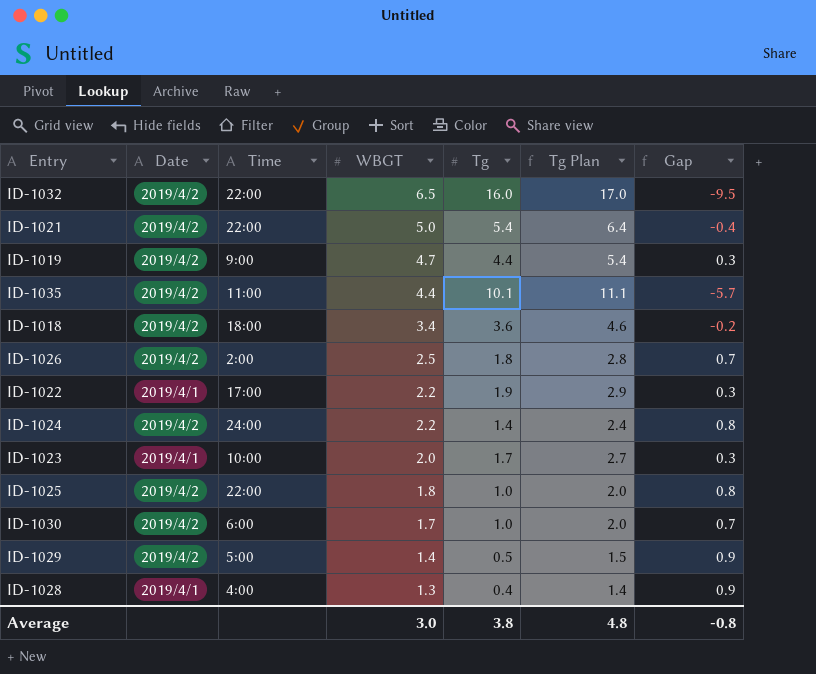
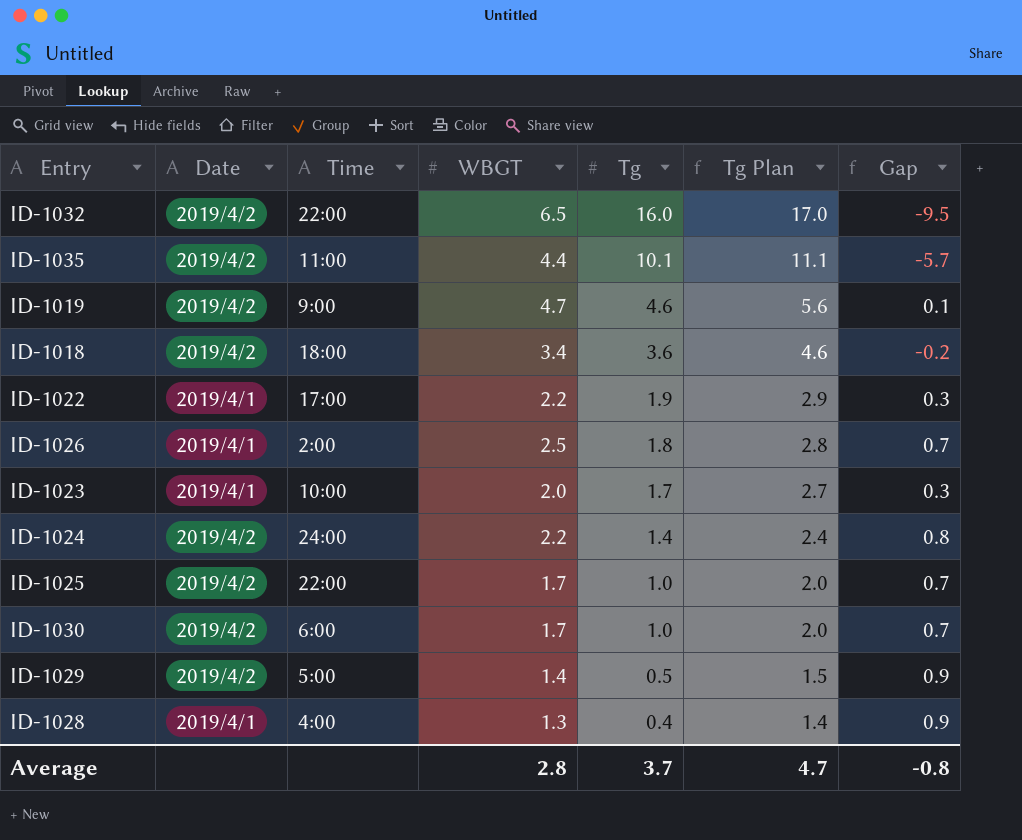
row order: WBGT descending -> Tg descending
row ID-1021: 2019/4/2 | 22:00 | 5.0 | 5.4 | 6.4 | -0.4 -> none
ID-1019 | Tg: 4.4 -> 4.6
ID-1019 | Tg Plan: 5.4 -> 5.6
ID-1019 | Gap: 0.3 -> 0.1
ID-1026 | Date: 2019/4/2 -> 2019/4/1
ID-1025 | WBGT: 1.8 -> 1.7
ID-1025 | Gap: 0.8 -> 0.7
Average | WBGT: 3.0 -> 2.8
Average | Tg: 3.8 -> 3.7
Average | Tg Plan: 4.8 -> 4.7

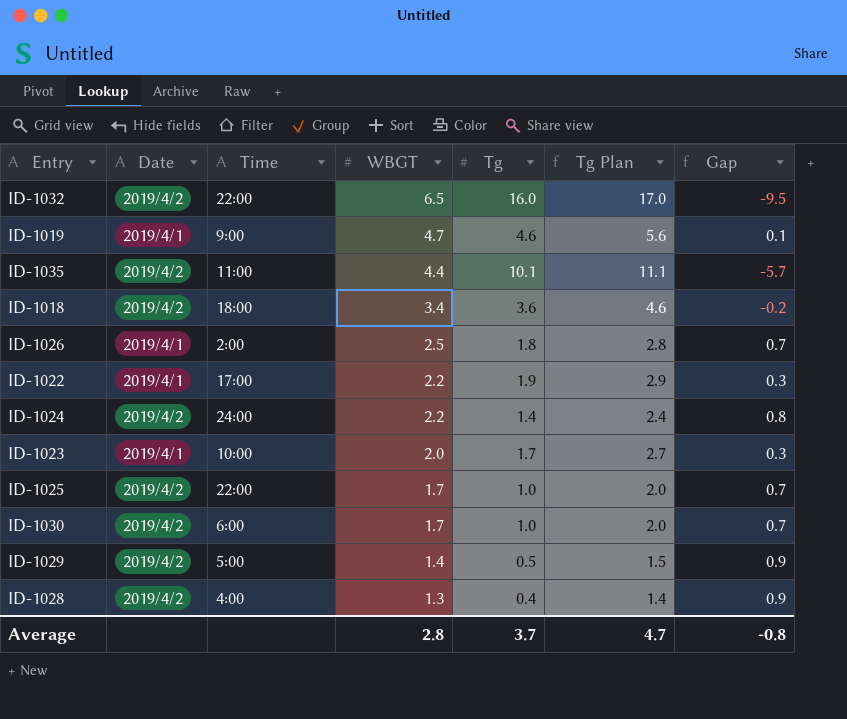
row order: Tg descending -> WBGT descending
ID-1019 | Date: 2019/4/2 -> 2019/4/1
ID-1028 | Date: 2019/4/1 -> 2019/4/2

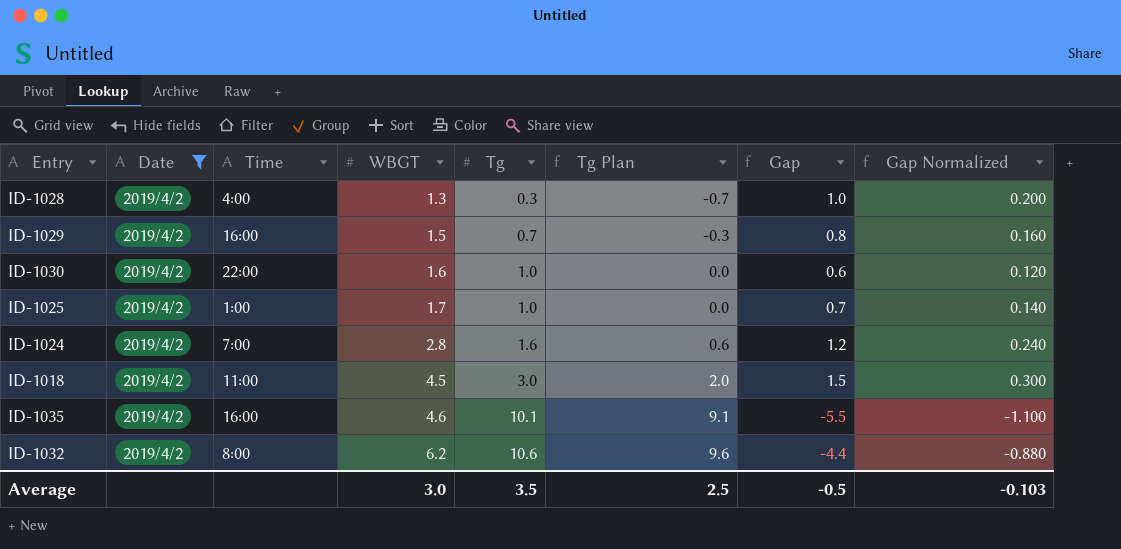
filter: none -> Date = 2019/4/2
row order: WBGT descending -> WBGT ascending
column Tg Plan | formula: [Tg] + 1 -> [Tg] - 1
column Gap Normalized | formula: none -> [Gap] * 0.2
ID-1028 | Tg: 0.4 -> 0.3
ID-1028 | Gap: 0.9 -> 1.0
ID-1029 | Time: 5:00 -> 16:00
ID-1029 | WBGT: 1.4 -> 1.5
ID-1029 | Tg: 0.5 -> 0.7
ID-1029 | Gap: 0.9 -> 0.8
ID-1030 | Time: 6:00 -> 22:00
ID-1030 | WBGT: 1.7 -> 1.6
ID-1030 | Gap: 0.7 -> 0.6
ID-1025 | Time: 22:00 -> 1:00
ID-1024 | Time: 24:00 -> 7:00
ID-1024 | WBGT: 2.2 -> 2.8
ID-1024 | Tg: 1.4 -> 1.6
ID-1024 | Gap: 0.8 -> 1.2
ID-1018 | Time: 18:00 -> 11:00
ID-1018 | WBGT: 3.4 -> 4.5
ID-1018 | Tg: 3.6 -> 3.0
ID-1018 | Gap: -0.2 -> 1.5
ID-1035 | Time: 11:00 -> 16:00
ID-1035 | WBGT: 4.4 -> 4.6
ID-1035 | Gap: -5.7 -> -5.5
ID-1032 | Time: 22:00 -> 8:00
ID-1032 | WBGT: 6.5 -> 6.2
ID-1032 | Tg: 16.0 -> 10.6
ID-1032 | Gap: -9.5 -> -4.4
Average | WBGT: 2.8 -> 3.0
Average | Tg: 3.7 -> 3.5
Average | Tg Plan: 4.7 -> 2.5
Average | Gap: -0.8 -> -0.5

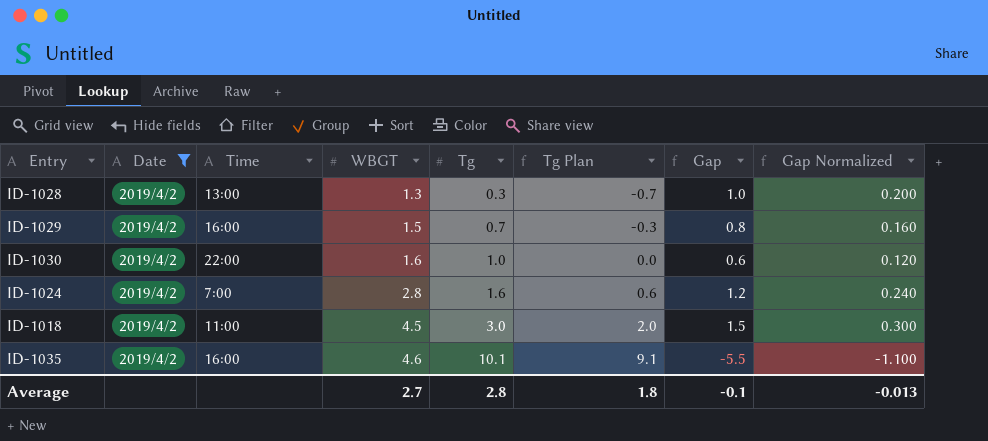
row ID-1025: 2019/4/2 | 1:00 | 1.7 | 1.0 | 0.0 | 0.7 | 0.140 -> none
row ID-1032: 2019/4/2 | 8:00 | 6.2 | 10.6 | 9.6 | -4.4 | -0.880 -> none
ID-1028 | Time: 4:00 -> 13:00
Average | WBGT: 3.0 -> 2.7
Average | Tg: 3.5 -> 2.8
Average | Tg Plan: 2.5 -> 1.8
Average | Gap: -0.5 -> -0.1
Average | Gap Normalized: -0.103 -> -0.013

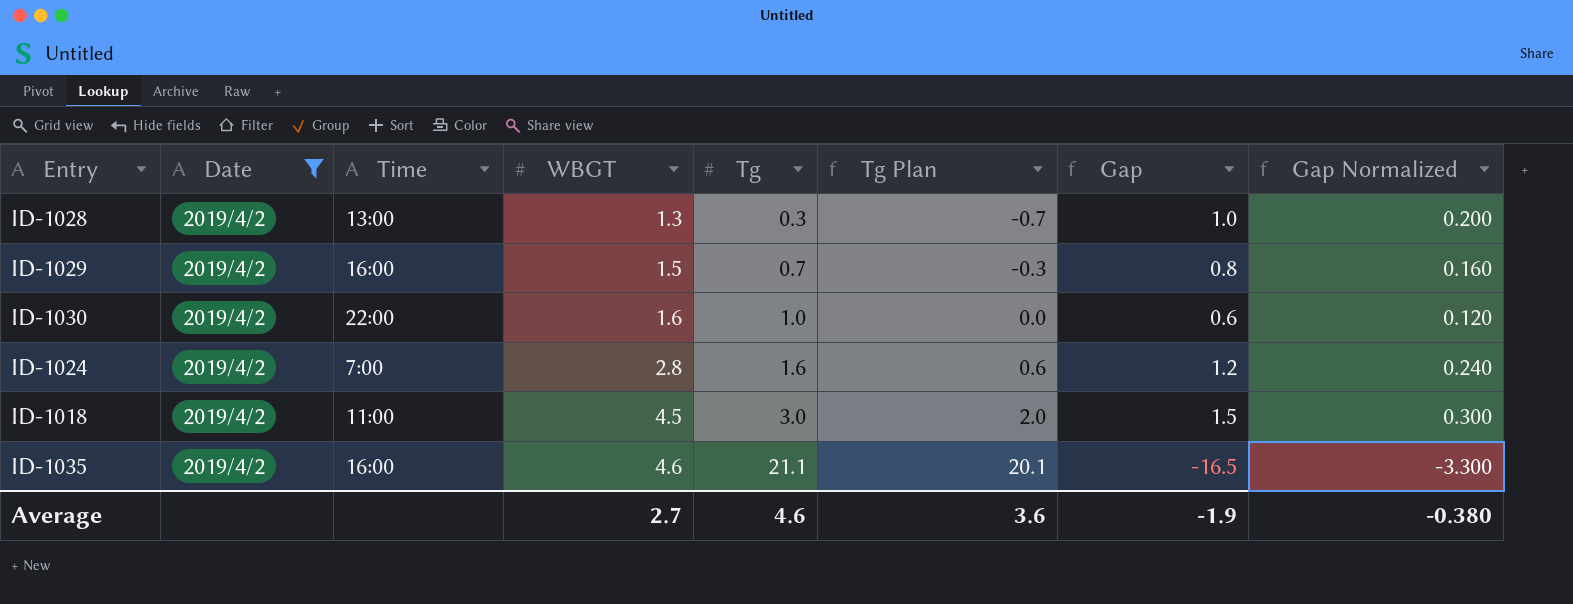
ID-1035 | Tg: 10.1 -> 21.1
ID-1035 | Tg Plan: 9.1 -> 20.1
ID-1035 | Gap: -5.5 -> -16.5
ID-1035 | Gap Normalized: -1.100 -> -3.300
Average | Tg: 2.8 -> 4.6
Average | Tg Plan: 1.8 -> 3.6
Average | Gap: -0.1 -> -1.9
Average | Gap Normalized: -0.013 -> -0.380

